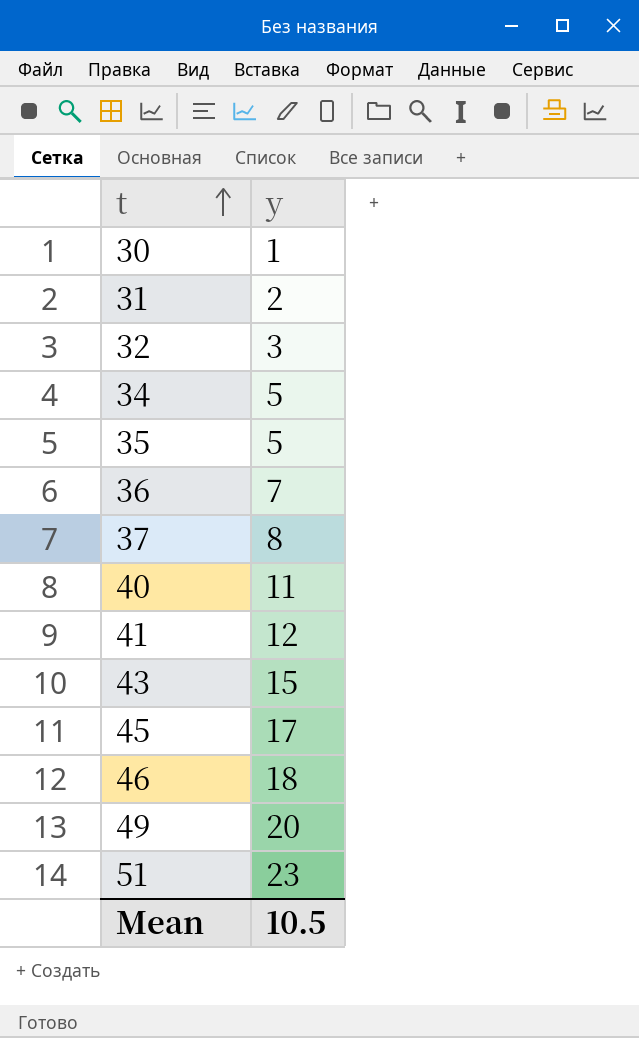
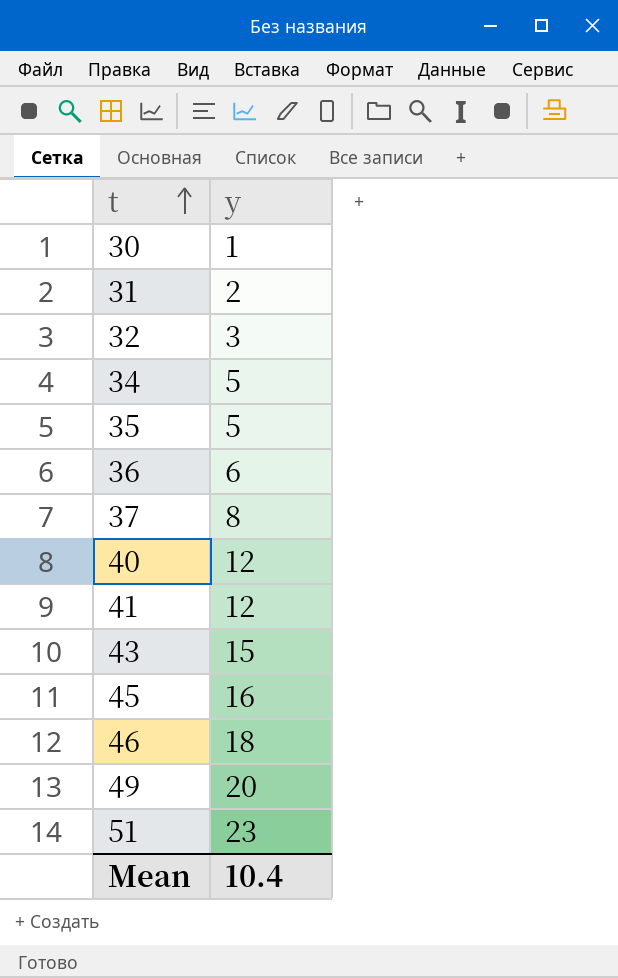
36 | y: 7 -> 6
40 | y: 11 -> 12
45 | y: 17 -> 16
Mean | y: 10.5 -> 10.4

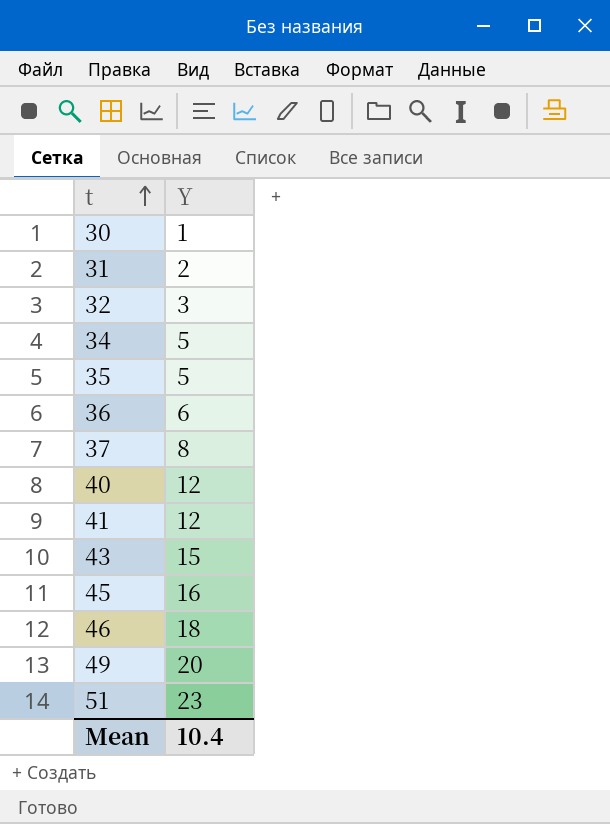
column name: y -> Y

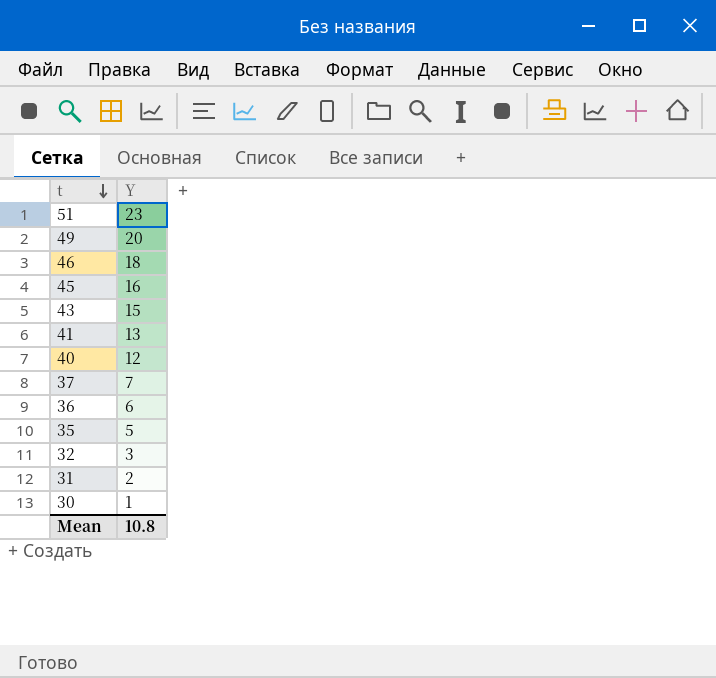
row order: t ascending -> t descending
row 34: 5 -> none
41 | Y: 12 -> 13
37 | Y: 8 -> 7
Mean | Y: 10.4 -> 10.8

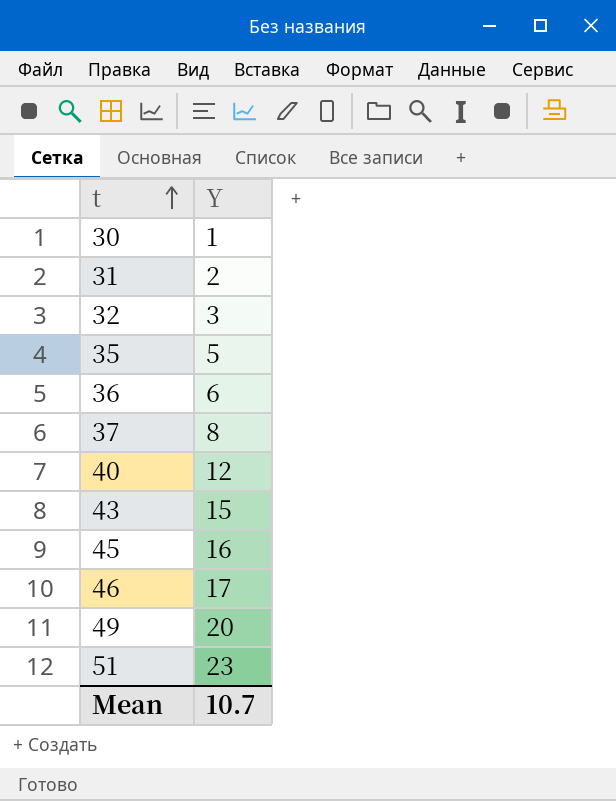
row order: t descending -> t ascending
row 41: 13 -> none
37 | Y: 7 -> 8
46 | Y: 18 -> 17
Mean | Y: 10.8 -> 10.7

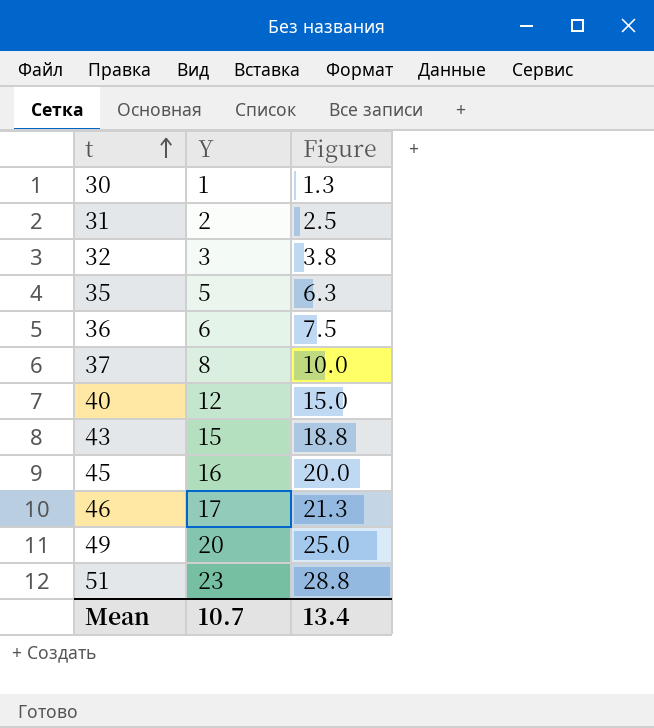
column Figure | formula: none -> [Y] * 1.25

